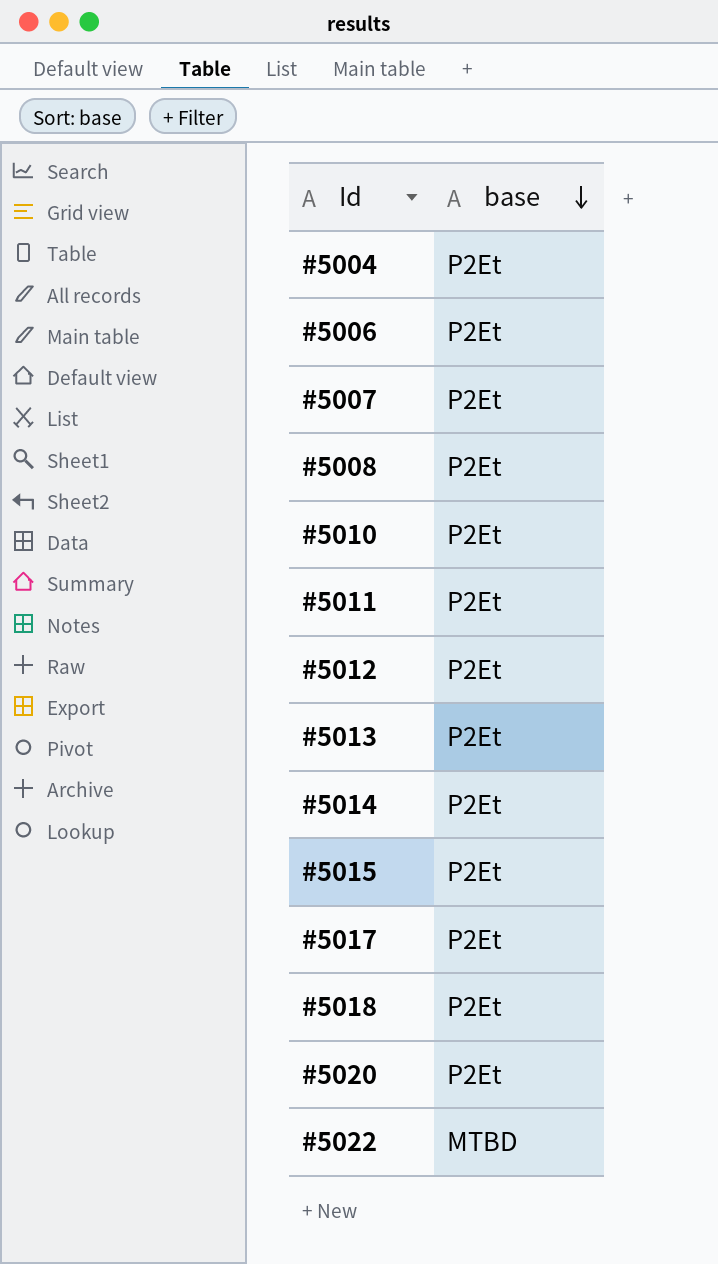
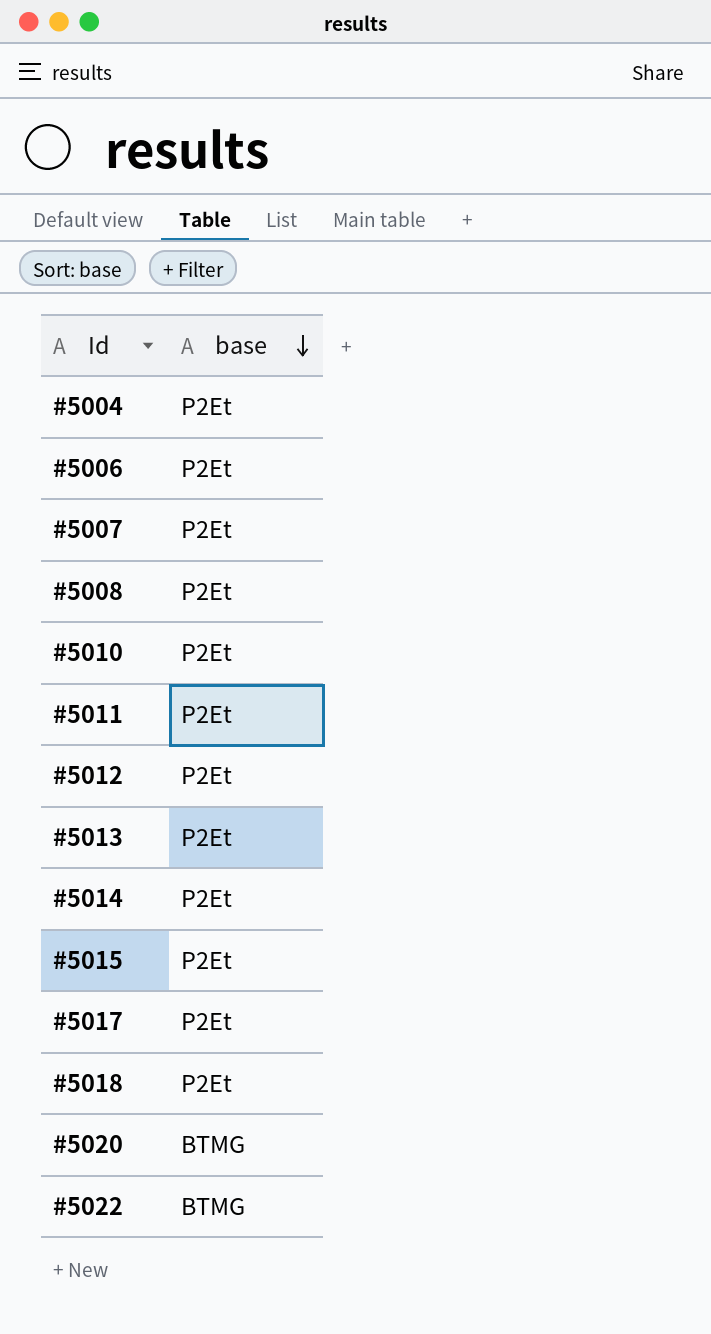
#5020 | base: P2Et -> BTMG
#5022 | base: MTBD -> BTMG

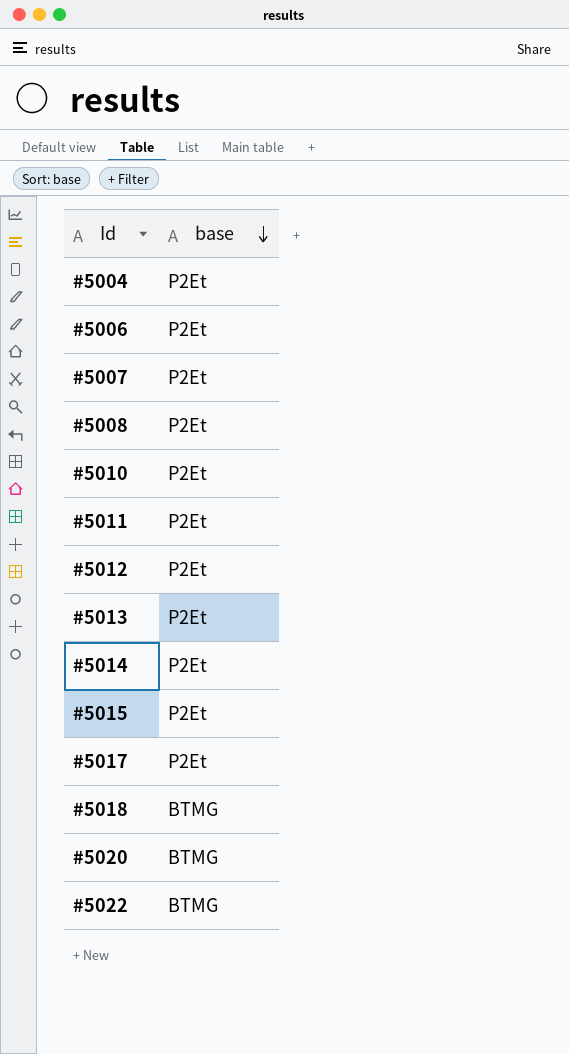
#5018 | base: P2Et -> BTMG

